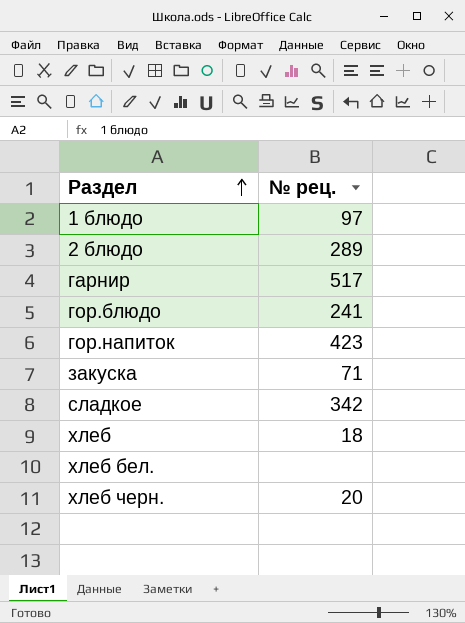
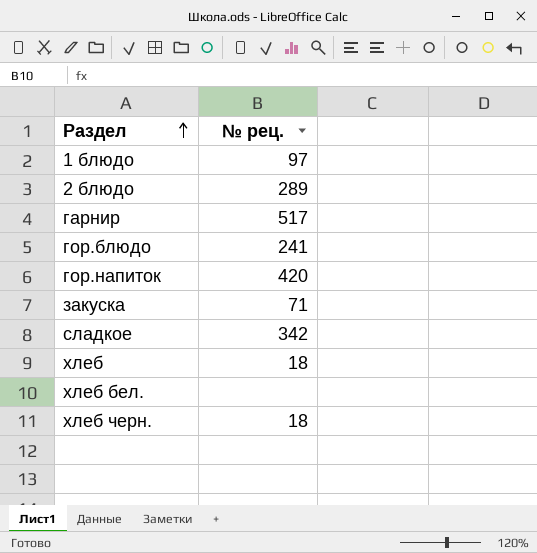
гор.напиток | № рец.: 423 -> 420
хлеб черн. | № рец.: 20 -> 18

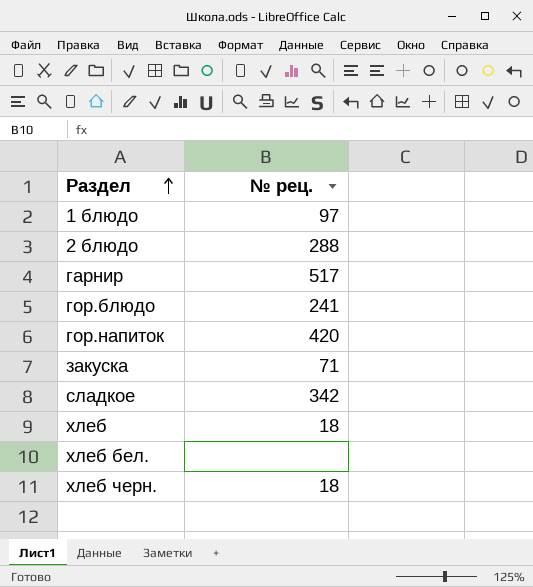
2 блюдо | № рец.: 289 -> 288

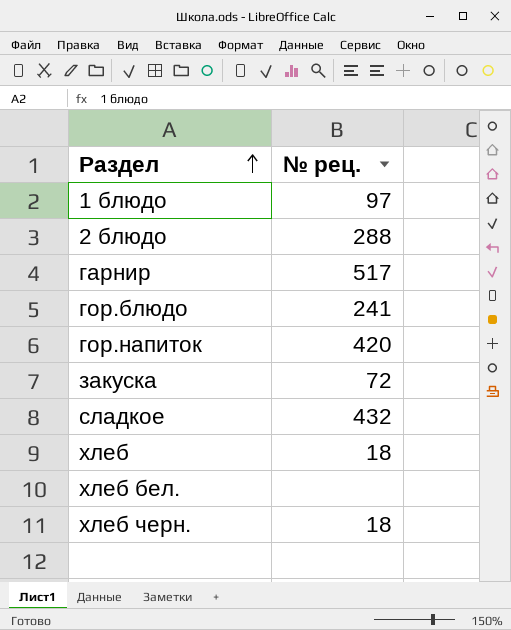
закуска | № рец.: 71 -> 72
сладкое | № рец.: 342 -> 432

